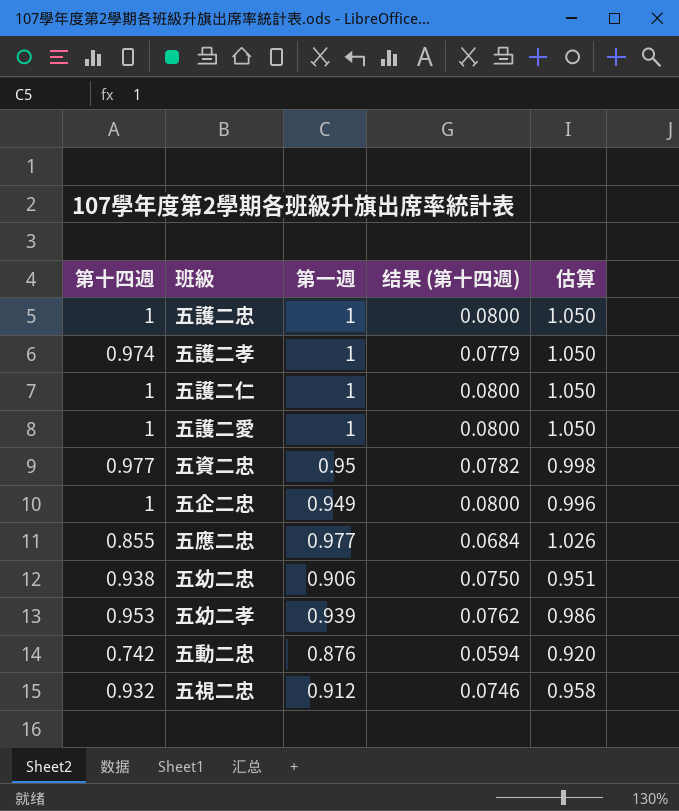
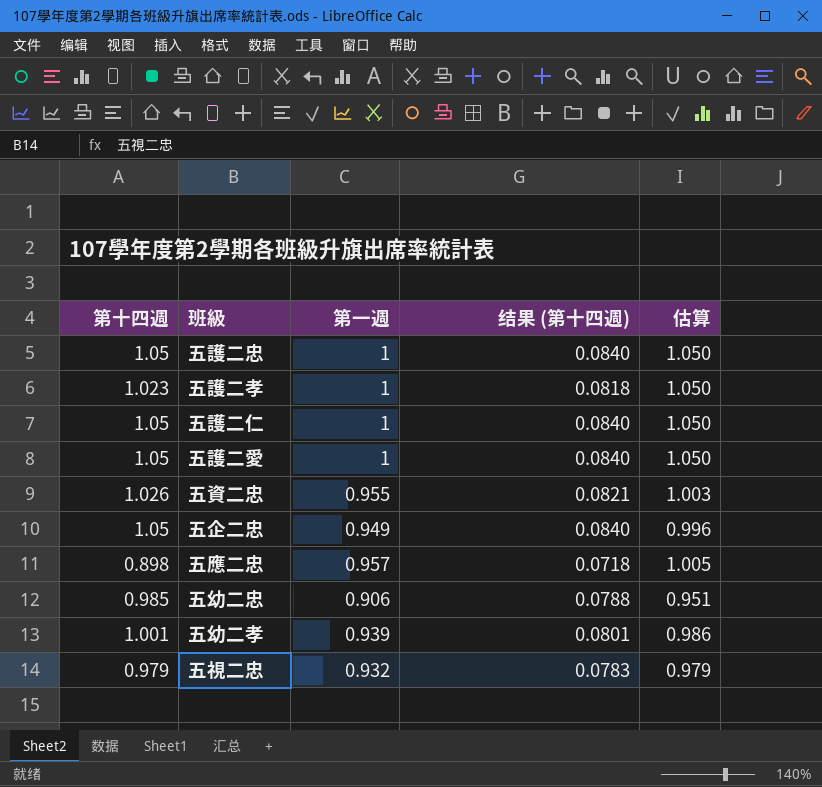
row 五動二忠: 0.742 | 0.876 | 0.0594 | 0.920 -> none
五護二忠 | 第十四週: 1 -> 1.05
五護二忠 | 结果 (第十四週): 0.0800 -> 0.0840
五護二孝 | 第十四週: 0.974 -> 1.023
五護二孝 | 结果 (第十四週): 0.0779 -> 0.0818
五護二仁 | 第十四週: 1 -> 1.05
五護二仁 | 结果 (第十四週): 0.0800 -> 0.0840
五護二愛 | 第十四週: 1 -> 1.05
五護二愛 | 结果 (第十四週): 0.0800 -> 0.0840
五資二忠 | 第十四週: 0.977 -> 1.026
五資二忠 | 第一週: 0.95 -> 0.955
五資二忠 | 结果 (第十四週): 0.0782 -> 0.0821
五資二忠 | 估算: 0.998 -> 1.003
五企二忠 | 第十四週: 1 -> 1.05
五企二忠 | 结果 (第十四週): 0.0800 -> 0.0840
五應二忠 | 第十四週: 0.855 -> 0.898
五應二忠 | 第一週: 0.977 -> 0.957
五應二忠 | 结果 (第十四週): 0.0684 -> 0.0718
五應二忠 | 估算: 1.026 -> 1.005
五幼二忠 | 第十四週: 0.938 -> 0.985
五幼二忠 | 结果 (第十四週): 0.0750 -> 0.0788
五幼二孝 | 第十四週: 0.953 -> 1.001
五幼二孝 | 结果 (第十四週): 0.0762 -> 0.0801
五視二忠 | 第十四週: 0.932 -> 0.979
五視二忠 | 第一週: 0.912 -> 0.932
五視二忠 | 结果 (第十四週): 0.0746 -> 0.0783
五視二忠 | 估算: 0.958 -> 0.979

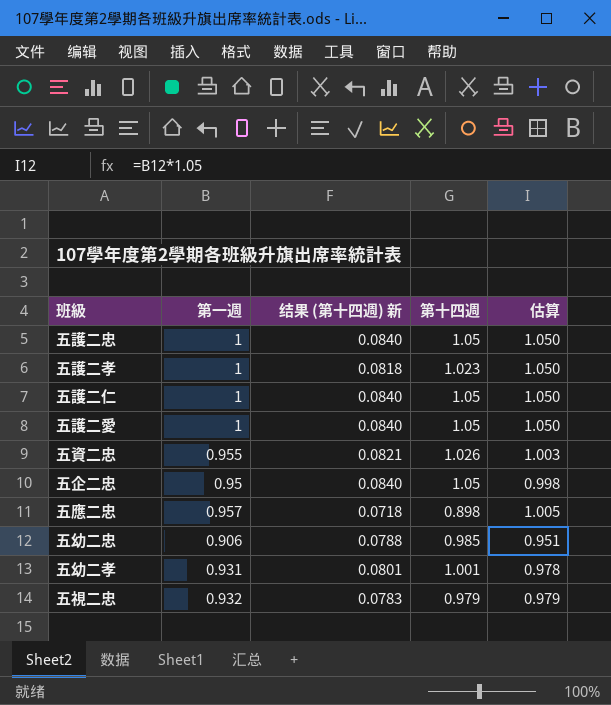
column name: 结果 (第十四週) -> 结果 (第十四週) 新
column 第十四週 | position: 1 -> 4
五企二忠 | 第一週: 0.949 -> 0.95
五企二忠 | 估算: 0.996 -> 0.998
五幼二孝 | 第一週: 0.939 -> 0.931
五幼二孝 | 估算: 0.986 -> 0.978

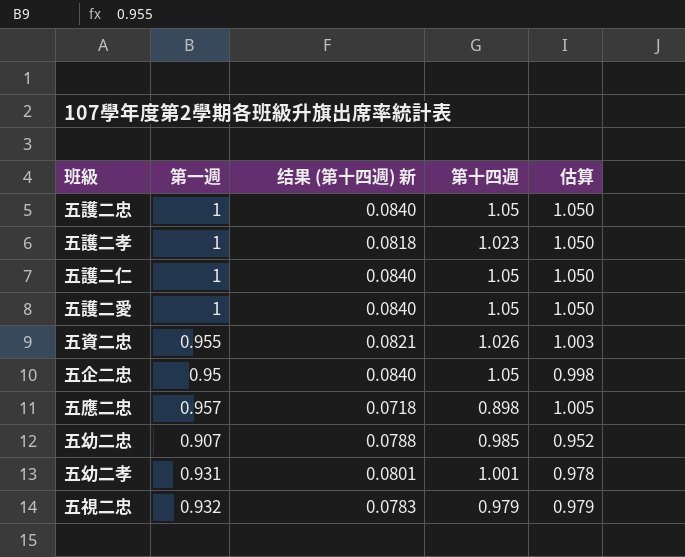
五幼二忠 | 第一週: 0.906 -> 0.907
五幼二忠 | 估算: 0.951 -> 0.952

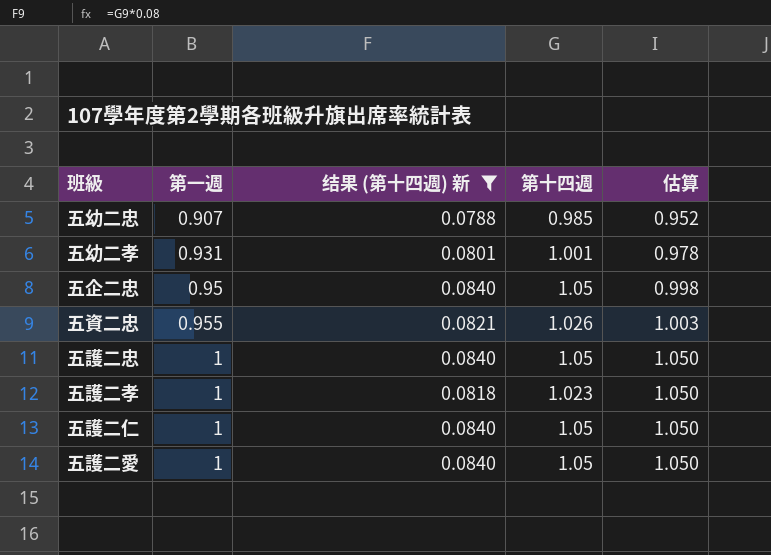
filter: none -> 结果 (第十四週) 新 >= 0.0788
row order: none -> 第一週 ascending

